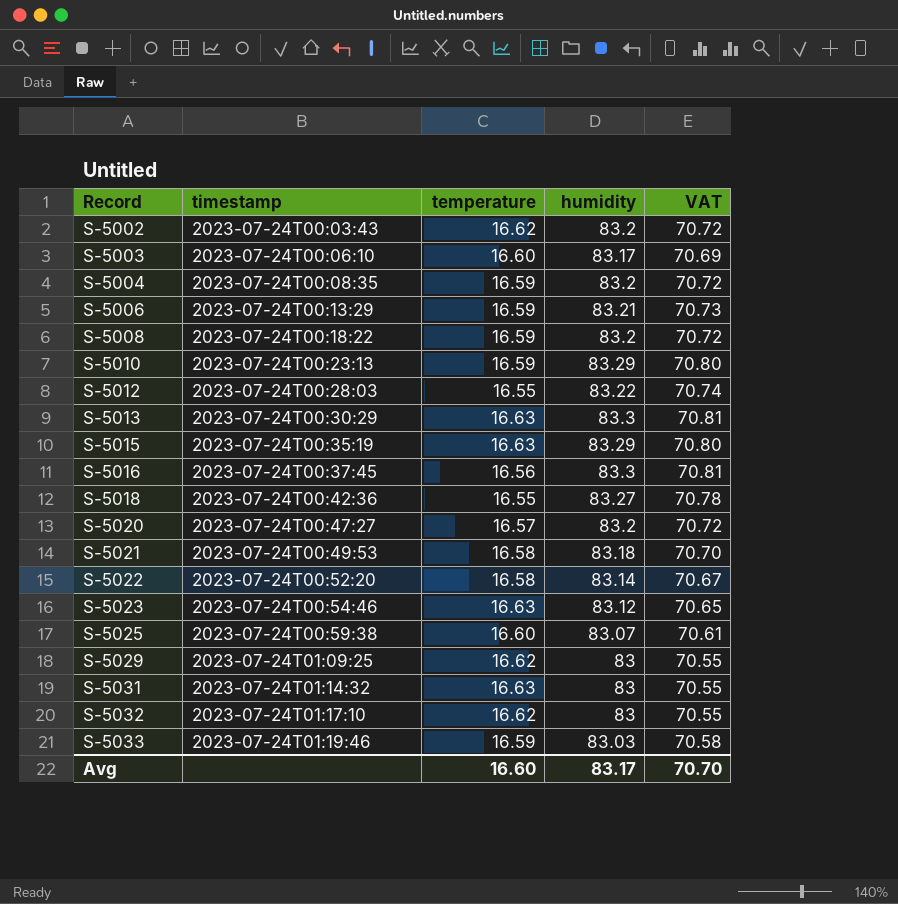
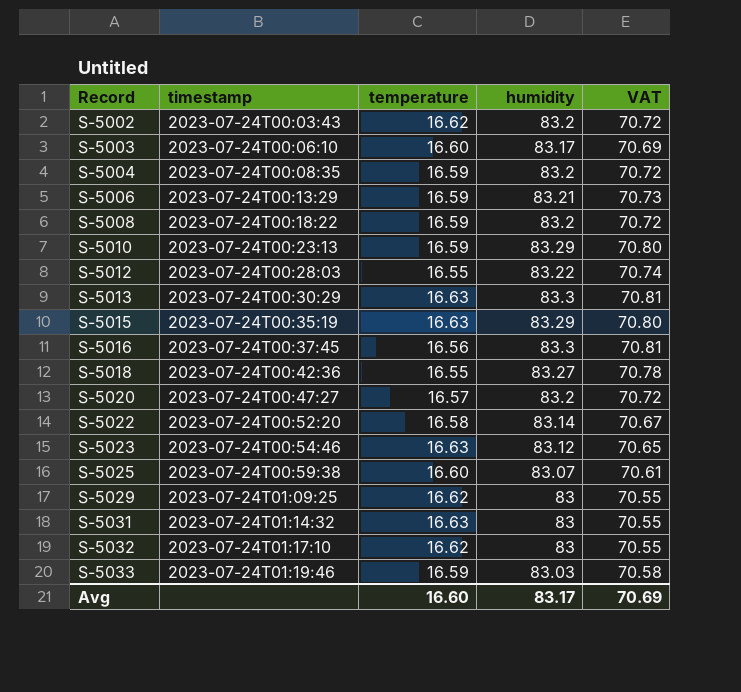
row S-5021: 2023-07-24T00:49:53 | 16.58 | 83.18 | 70.70 -> none
Avg | VAT: 70.70 -> 70.69

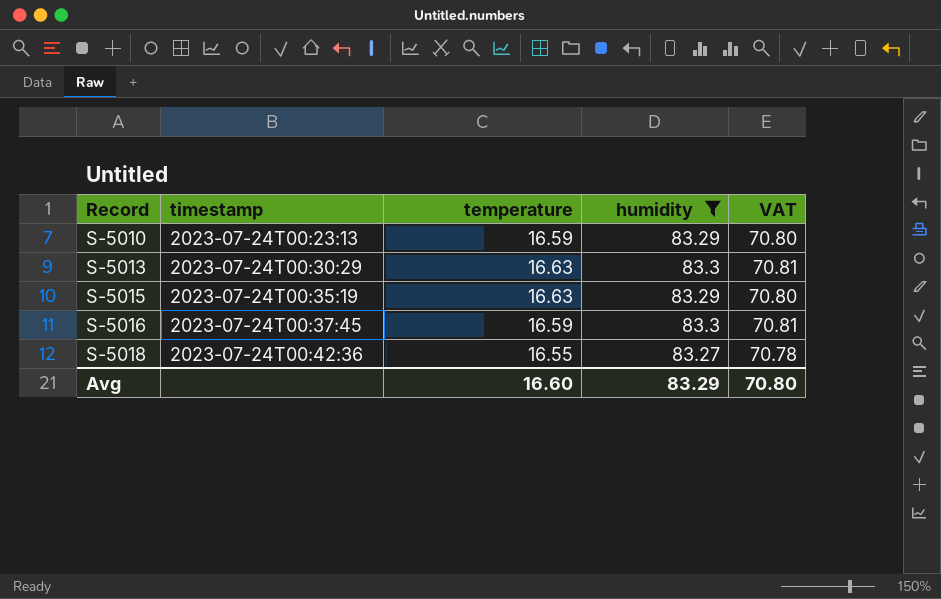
filter: none -> humidity >= 83.27
S-5016 | temperature: 16.56 -> 16.59
Avg | humidity: 83.17 -> 83.29
Avg | VAT: 70.69 -> 70.80

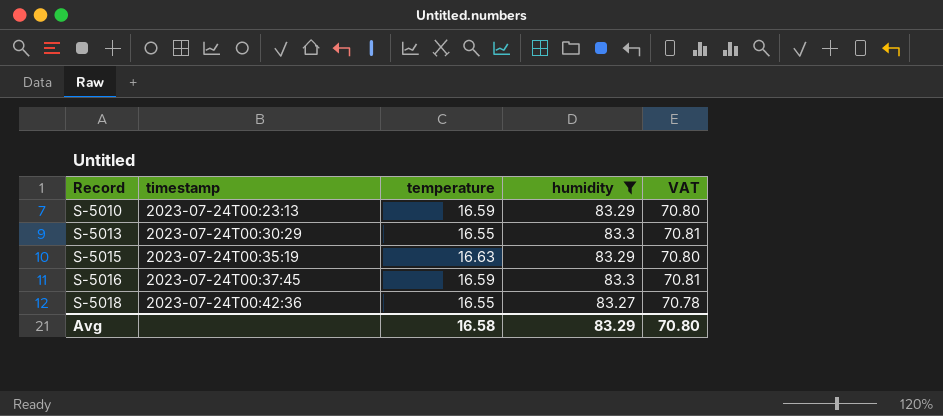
S-5013 | temperature: 16.63 -> 16.55
Avg | temperature: 16.60 -> 16.58

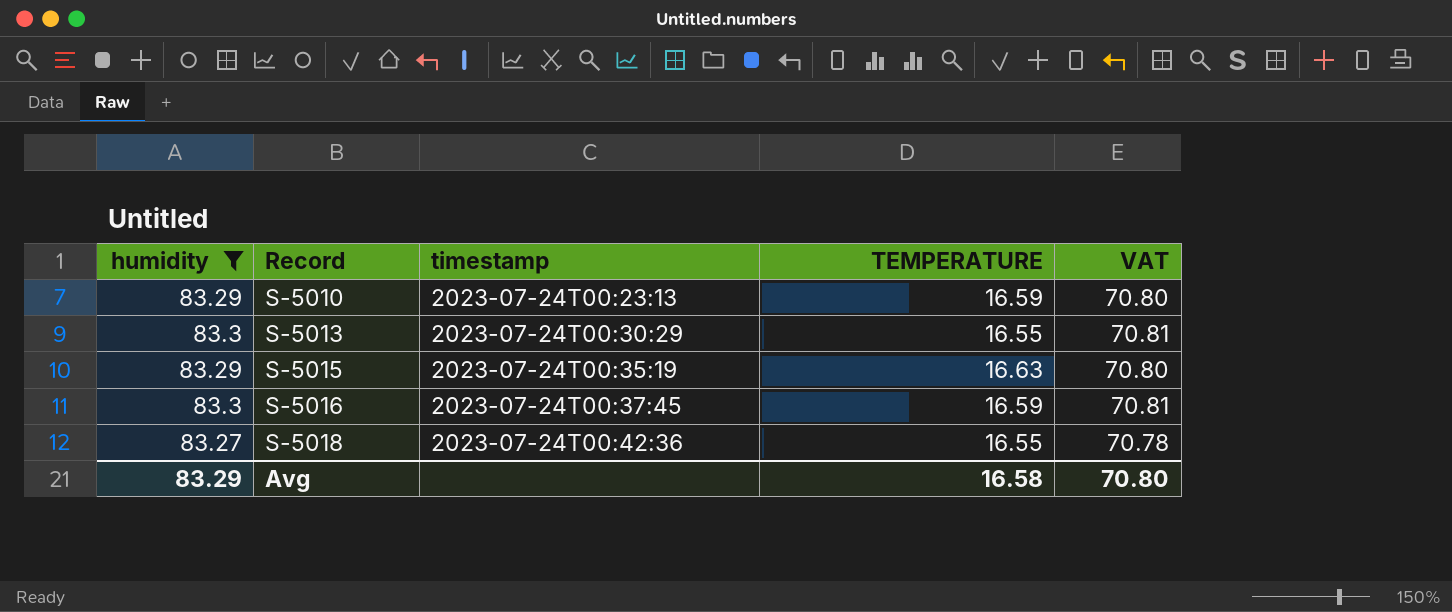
column humidity | position: 4 -> 1
column name: temperature -> TEMPERATURE

